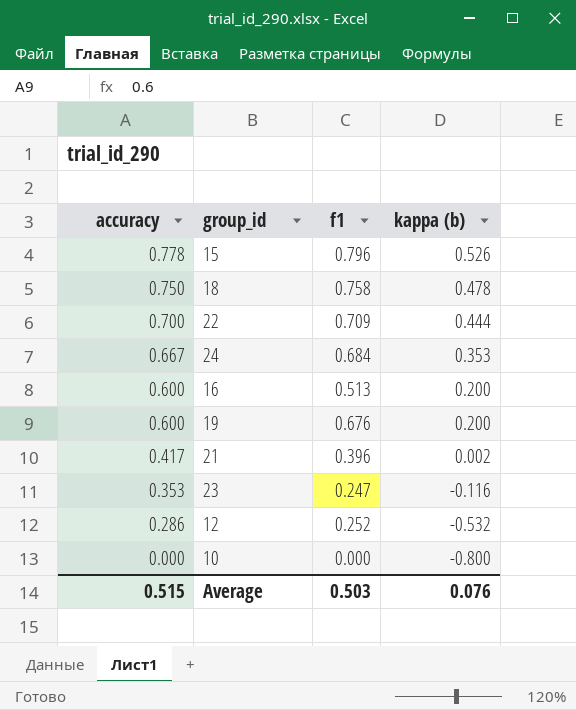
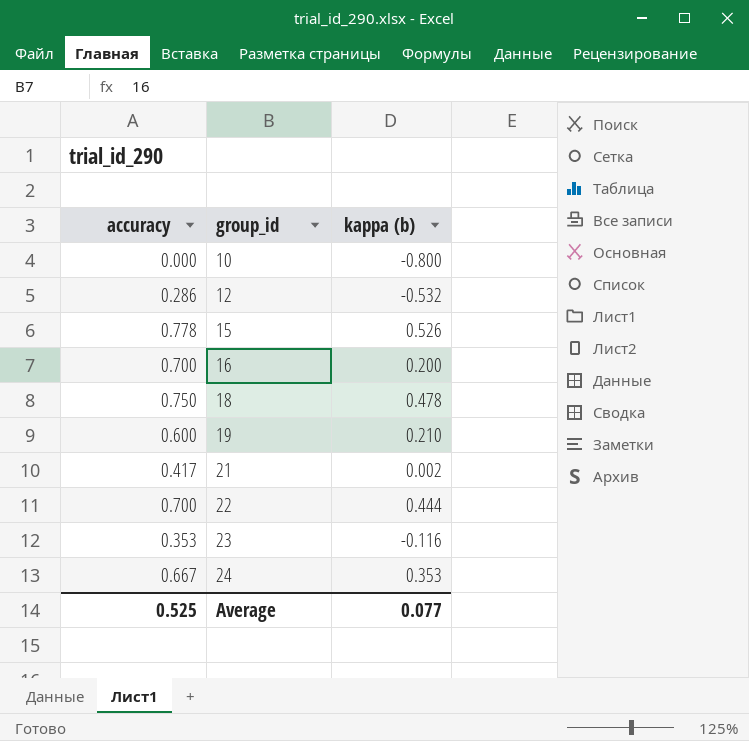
row order: accuracy descending -> group_id ascending
column f1 | position: 3 -> none
16 | accuracy: 0.600 -> 0.700
19 | kappa (b): 0.200 -> 0.210
Average | accuracy: 0.515 -> 0.525
Average | kappa (b): 0.076 -> 0.077

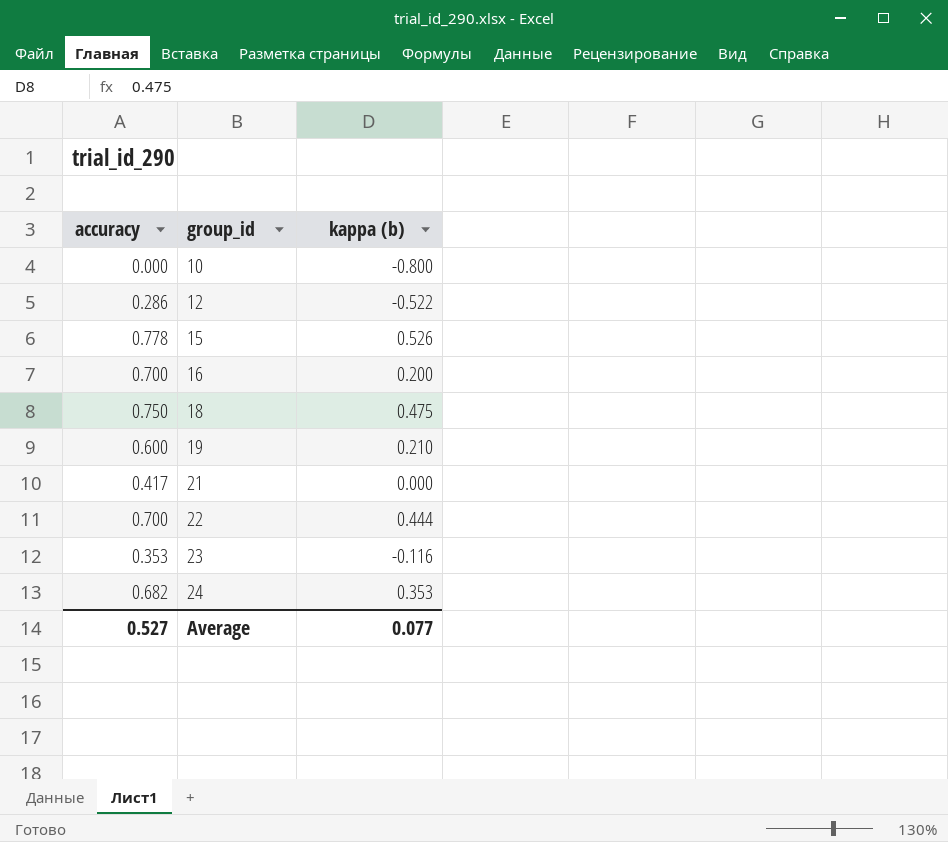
12 | kappa (b): -0.532 -> -0.522
18 | kappa (b): 0.478 -> 0.475
21 | kappa (b): 0.002 -> 0.000
24 | accuracy: 0.667 -> 0.682
Average | accuracy: 0.525 -> 0.527

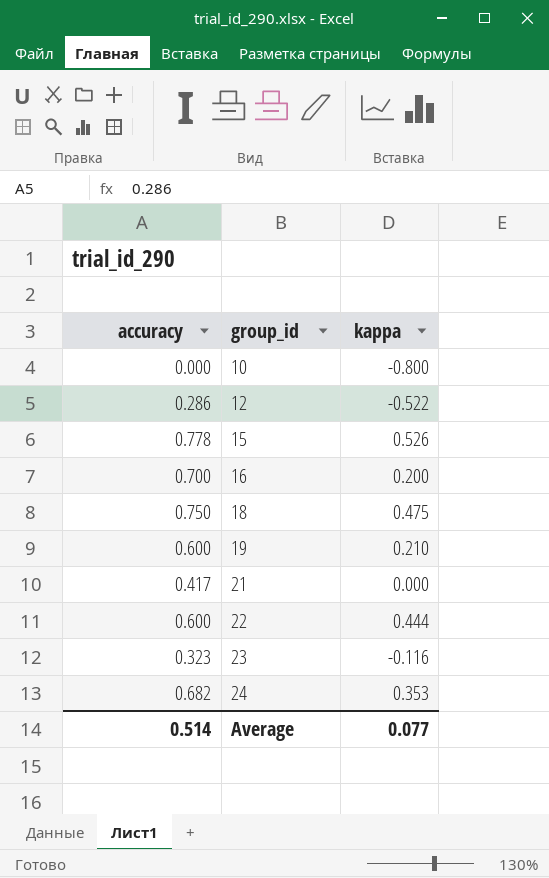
column name: kappa (b) -> kappa
22 | accuracy: 0.700 -> 0.600
23 | accuracy: 0.353 -> 0.323
Average | accuracy: 0.527 -> 0.514

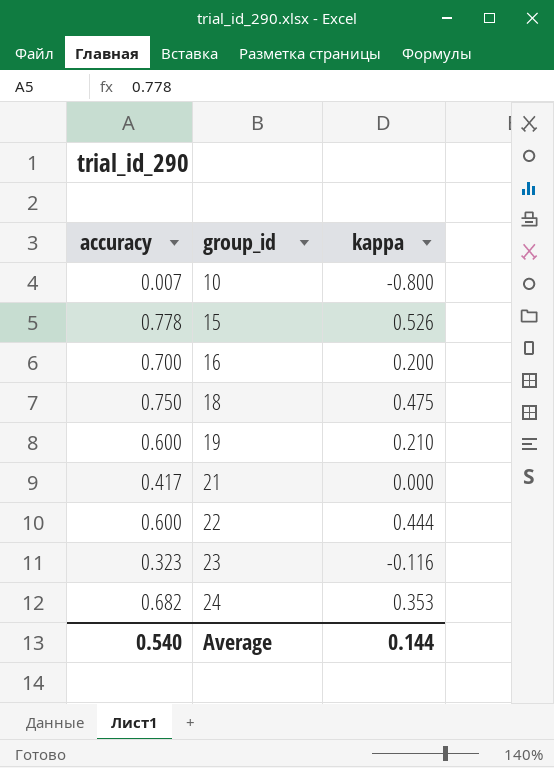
row 12: 0.286 | -0.522 -> none
10 | accuracy: 0.000 -> 0.007
Average | accuracy: 0.514 -> 0.540
Average | kappa: 0.077 -> 0.144

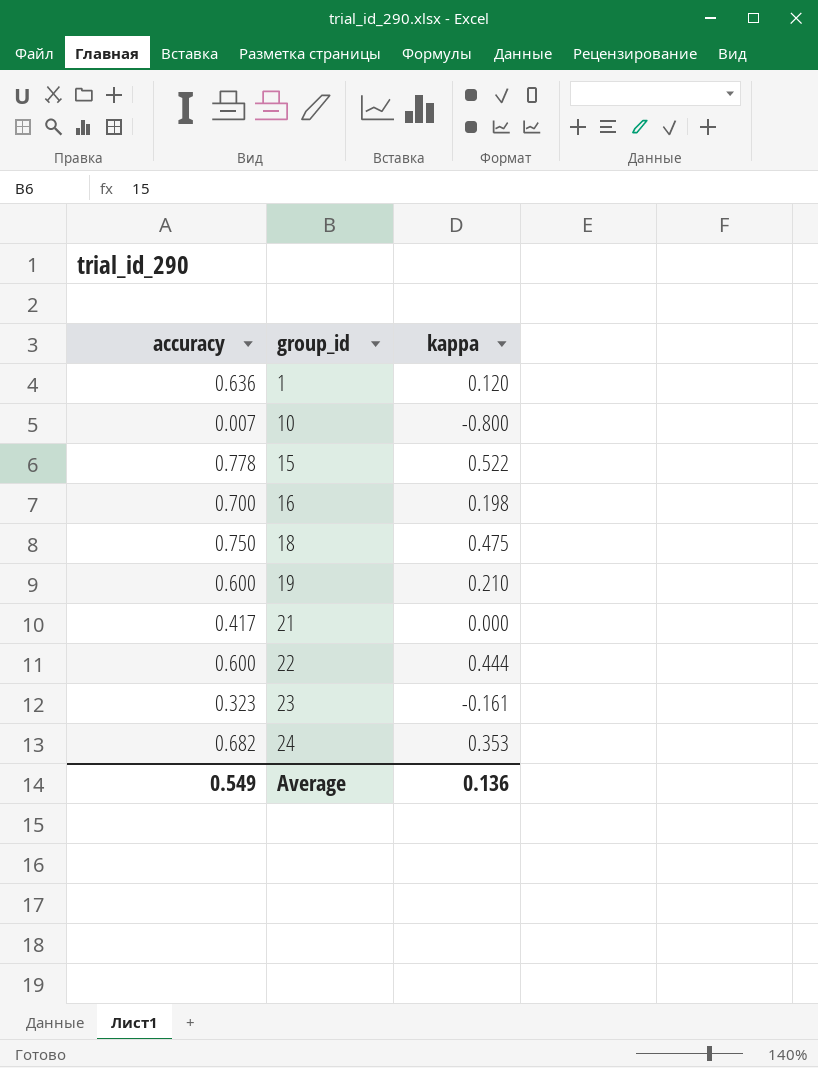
row 1: none -> 0.636 | 0.120
15 | kappa: 0.526 -> 0.522
16 | kappa: 0.200 -> 0.198
23 | kappa: -0.116 -> -0.161
Average | accuracy: 0.540 -> 0.549
Average | kappa: 0.144 -> 0.136

